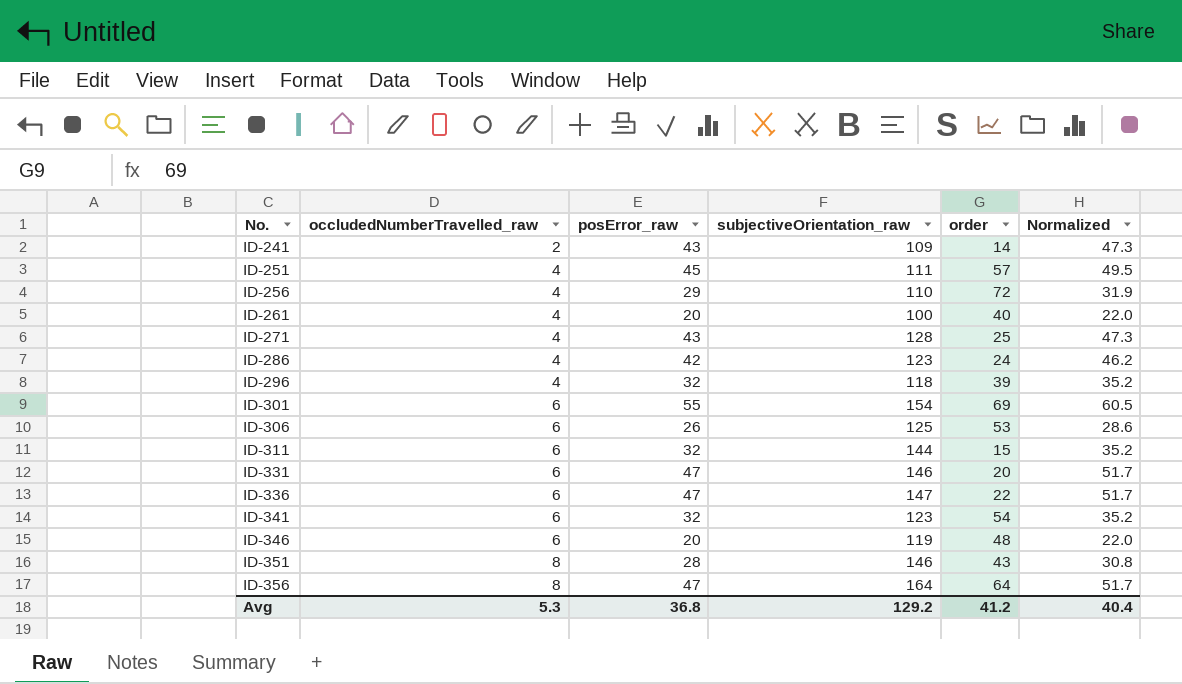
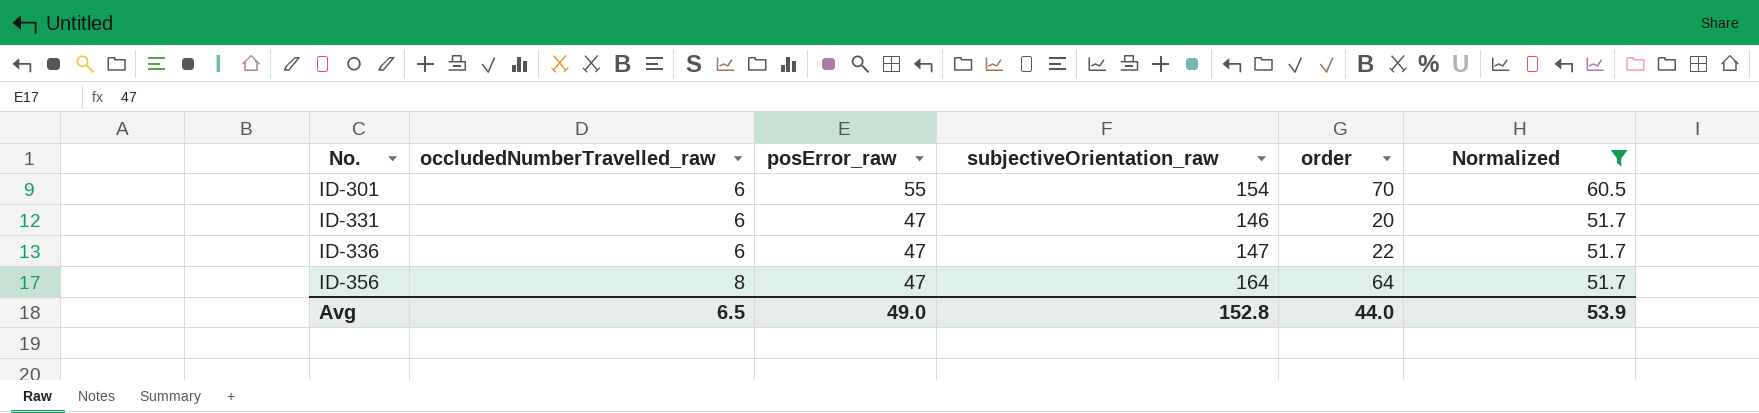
filter: none -> Normalized >= 51.7
ID-301 | order: 69 -> 70
Avg | occludedNumberTravelled_raw: 5.3 -> 6.5
Avg | posError_raw: 36.8 -> 49.0
Avg | subjectiveOrientation_raw: 129.2 -> 152.8
Avg | order: 41.2 -> 44.0
Avg | Normalized: 40.4 -> 53.9

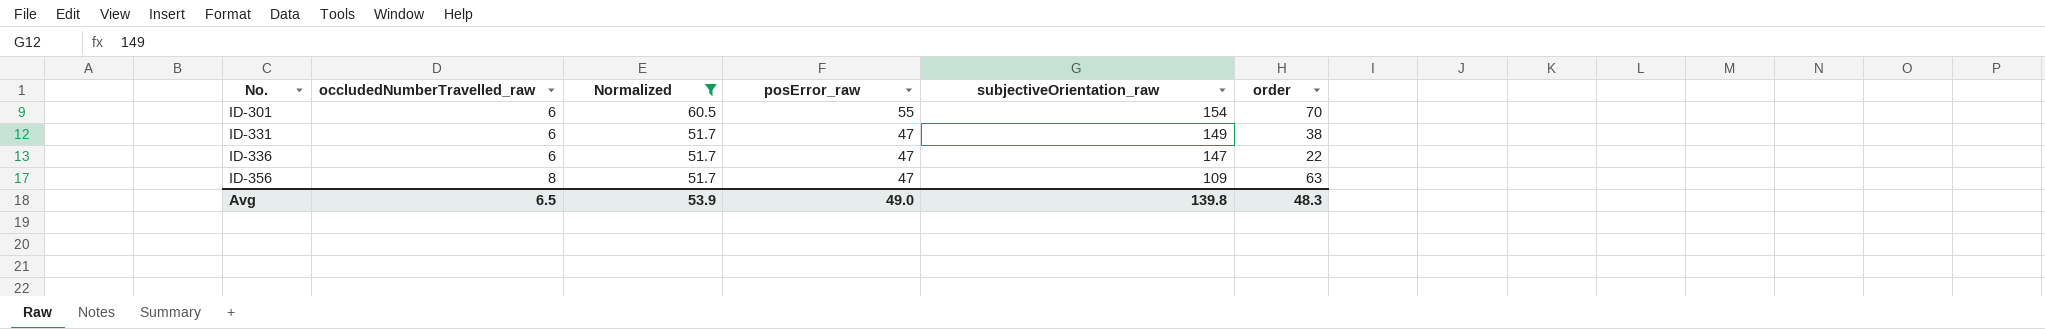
column Normalized | position: 6 -> 3
ID-331 | subjectiveOrientation_raw: 146 -> 149
ID-331 | order: 20 -> 38
ID-356 | subjectiveOrientation_raw: 164 -> 109
ID-356 | order: 64 -> 63
Avg | subjectiveOrientation_raw: 152.8 -> 139.8
Avg | order: 44.0 -> 48.3

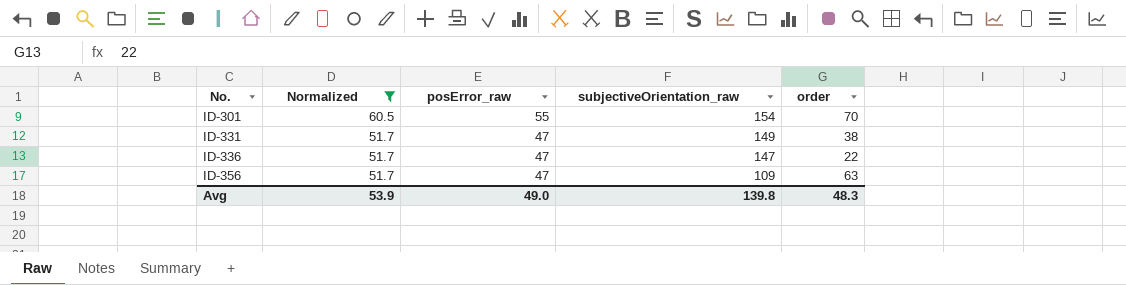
column occludedNumberTravelled_raw | position: 2 -> none

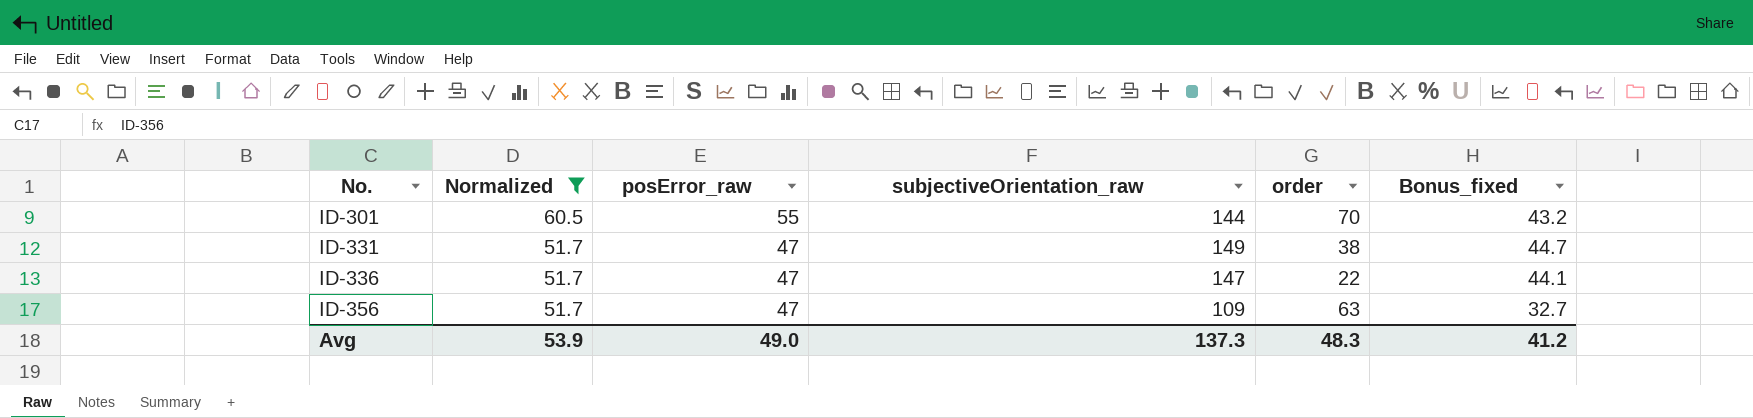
column Bonus_fixed | formula: none -> [subjectiveOrientation_raw] * 0.3
ID-301 | subjectiveOrientation_raw: 154 -> 144
Avg | subjectiveOrientation_raw: 139.8 -> 137.3

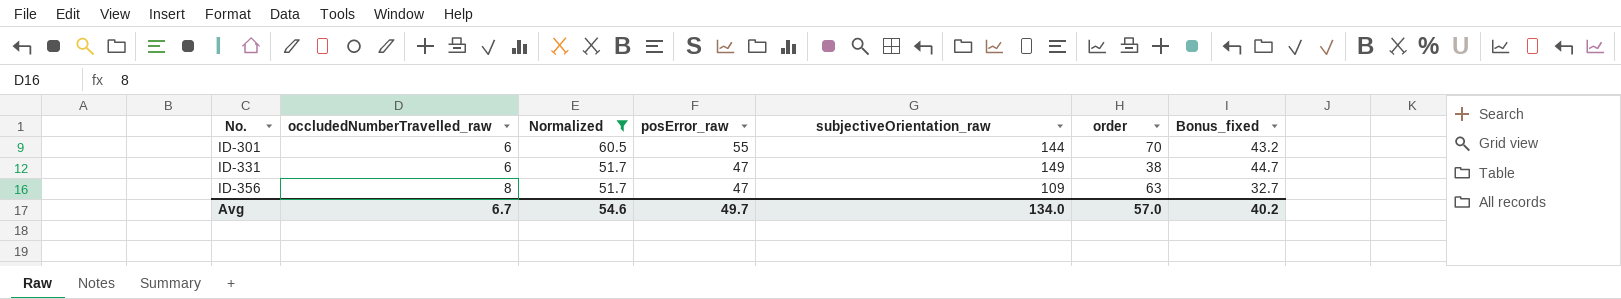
column occludedNumberTravelled_raw | position: none -> 2
row ID-336: 51.7 | 47 | 147 | 22 | 44.1 -> none
Avg | Normalized: 53.9 -> 54.6
Avg | posError_raw: 49.0 -> 49.7
Avg | subjectiveOrientation_raw: 137.3 -> 134.0
Avg | order: 48.3 -> 57.0
Avg | Bonus_fixed: 41.2 -> 40.2

